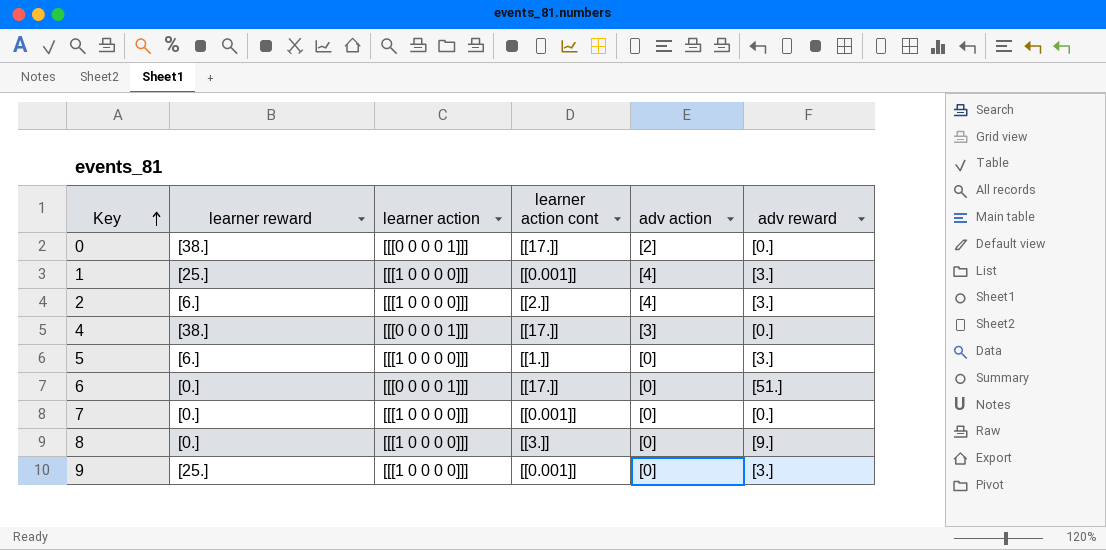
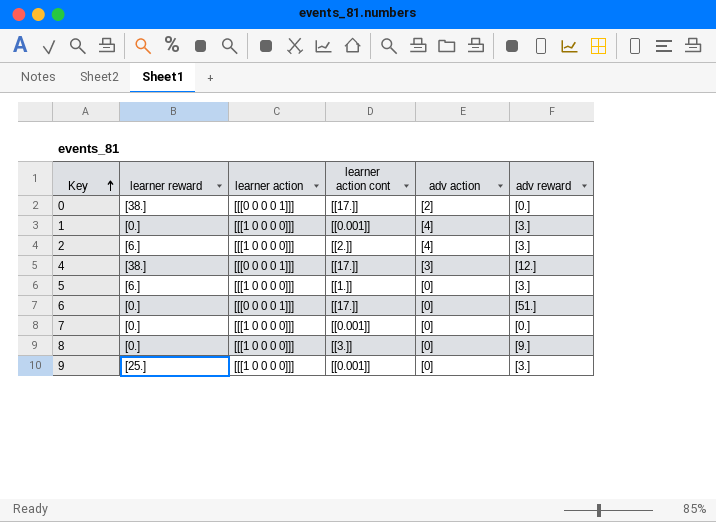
1 | learner reward: [25.] -> [0.]
4 | adv reward: [0.] -> [12.]

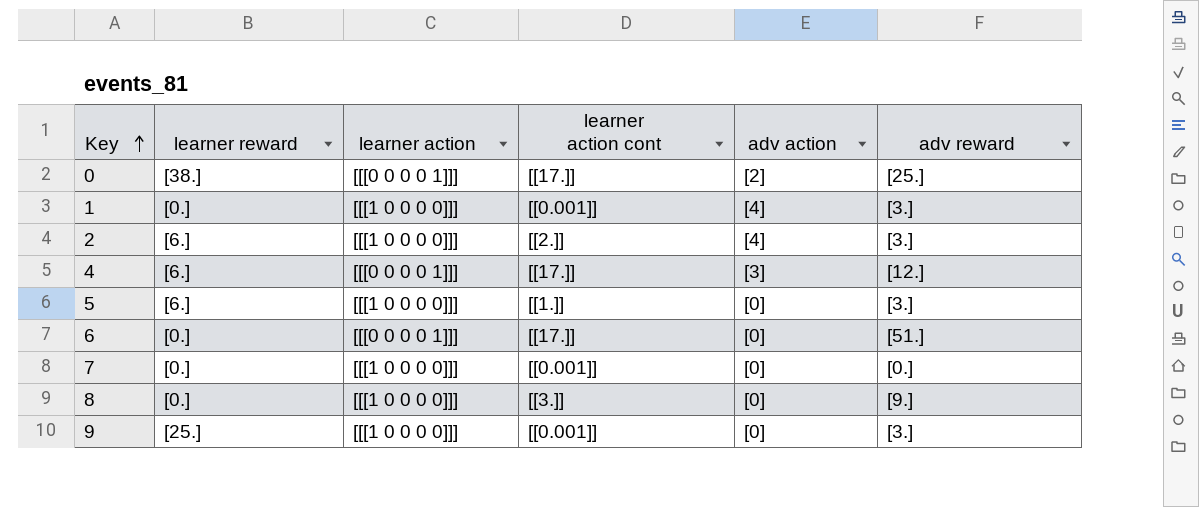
0 | adv reward: [0.] -> [25.]
4 | learner reward: [38.] -> [6.]

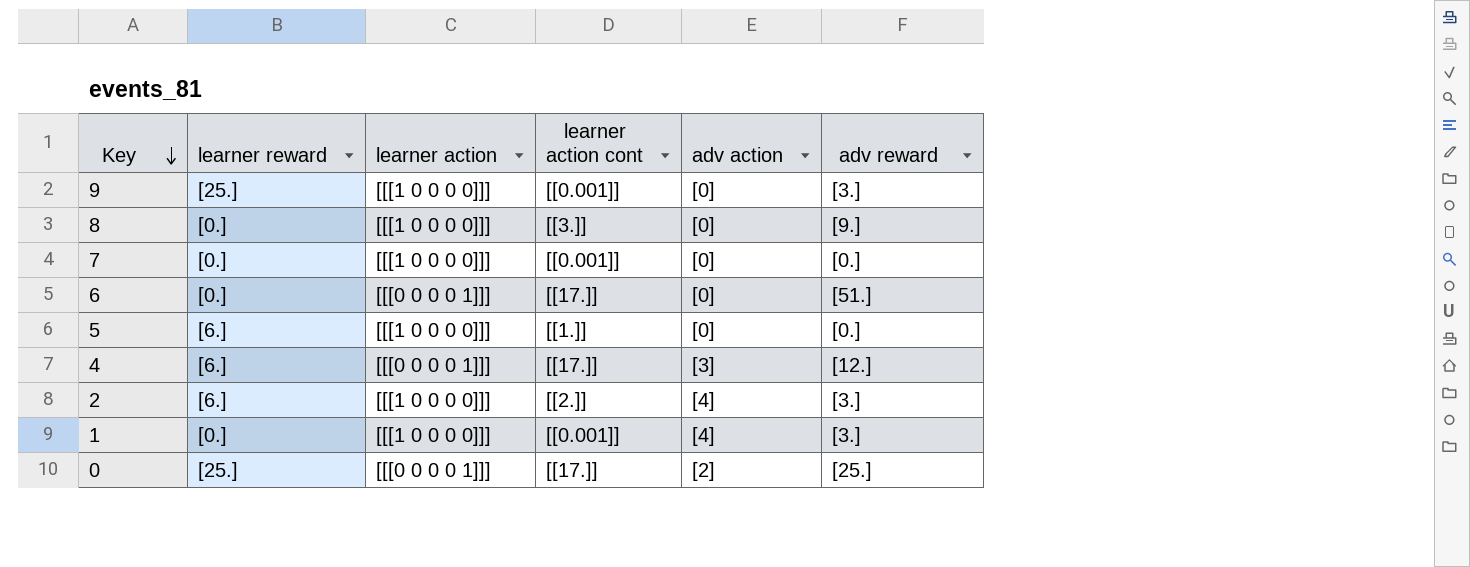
row order: Key ascending -> Key descending
5 | adv reward: [3.] -> [0.]
0 | learner reward: [38.] -> [25.]

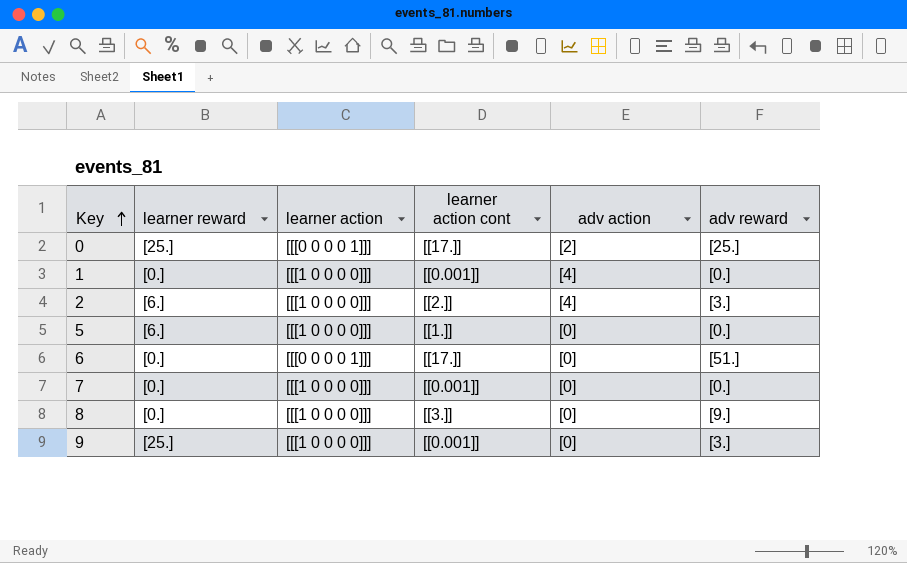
row order: Key descending -> Key ascending
row 4: [6.] | [[[0 0 0 0 1]]] | [[17.]] | [3] | [12.] -> none
1 | adv reward: [3.] -> [0.]

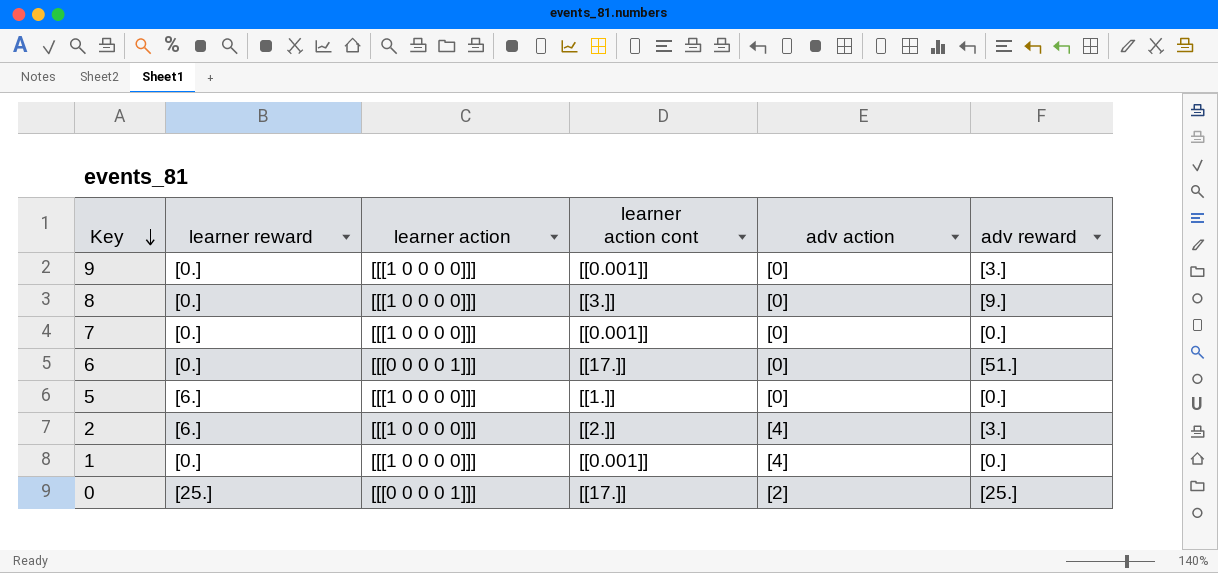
row order: Key ascending -> Key descending
9 | learner reward: [25.] -> [0.]

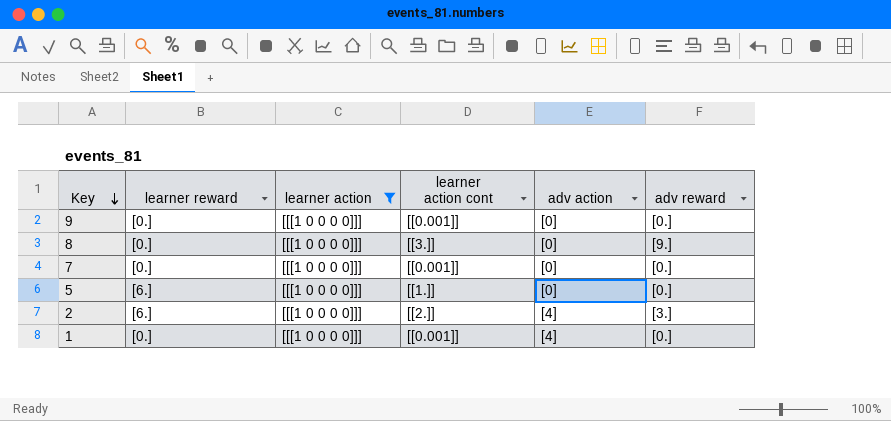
filter: none -> learner action = [[[1 0 0 0 0]]]
9 | adv reward: [3.] -> [0.]

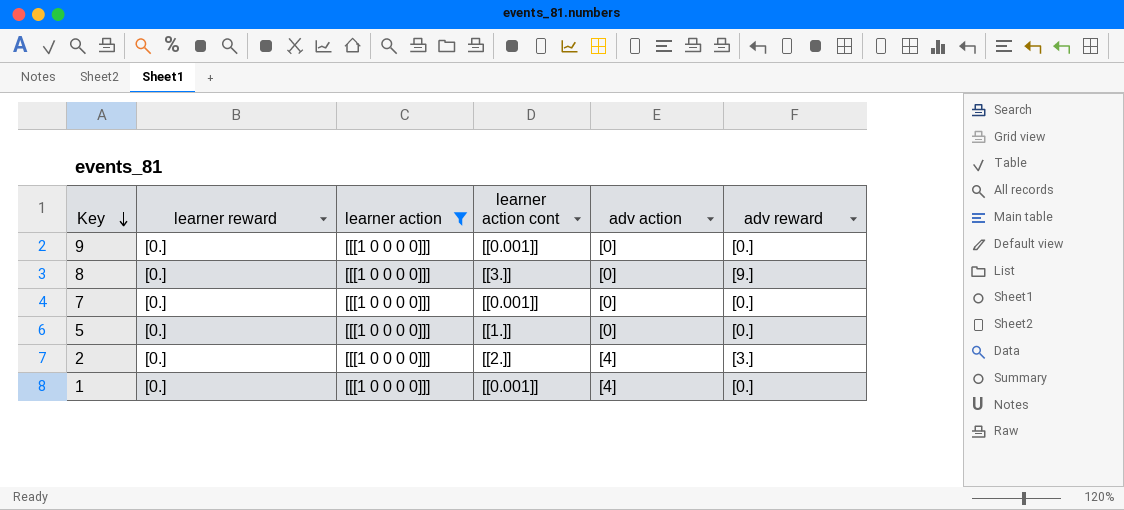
5 | learner reward: [6.] -> [0.]
2 | learner reward: [6.] -> [0.]

